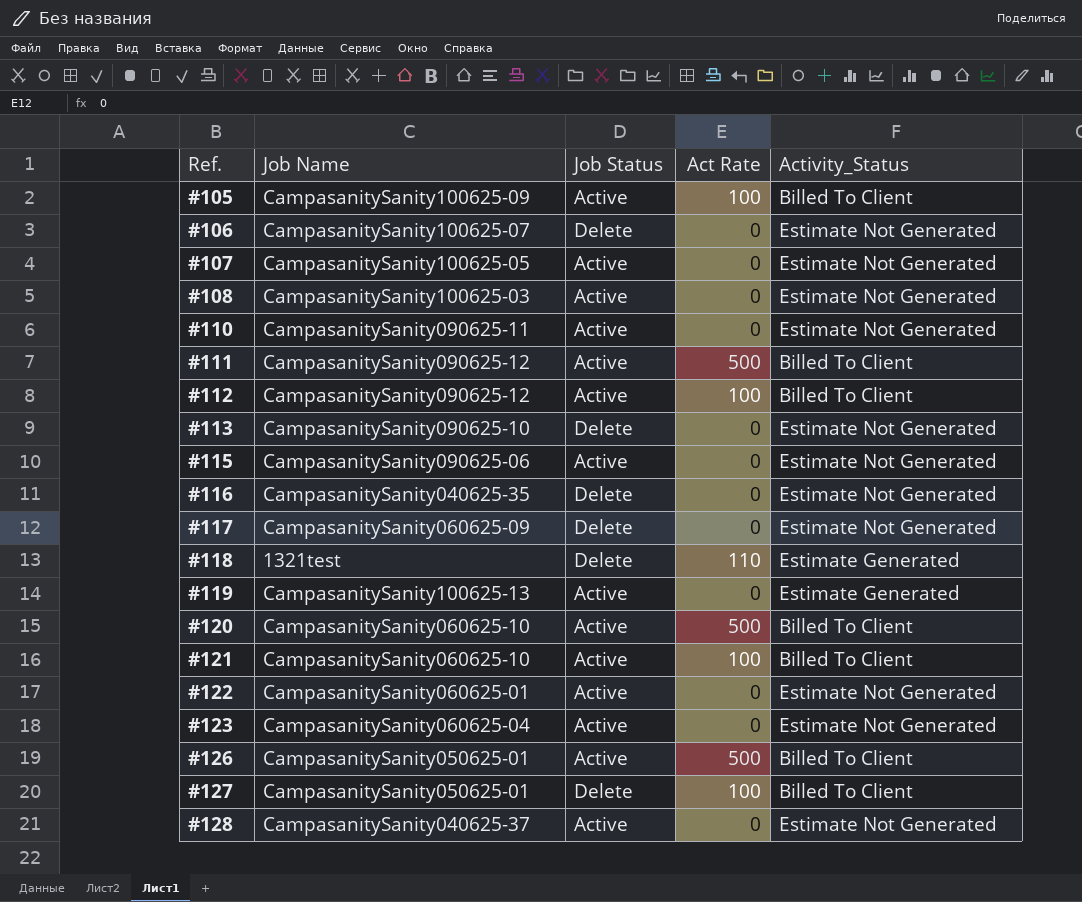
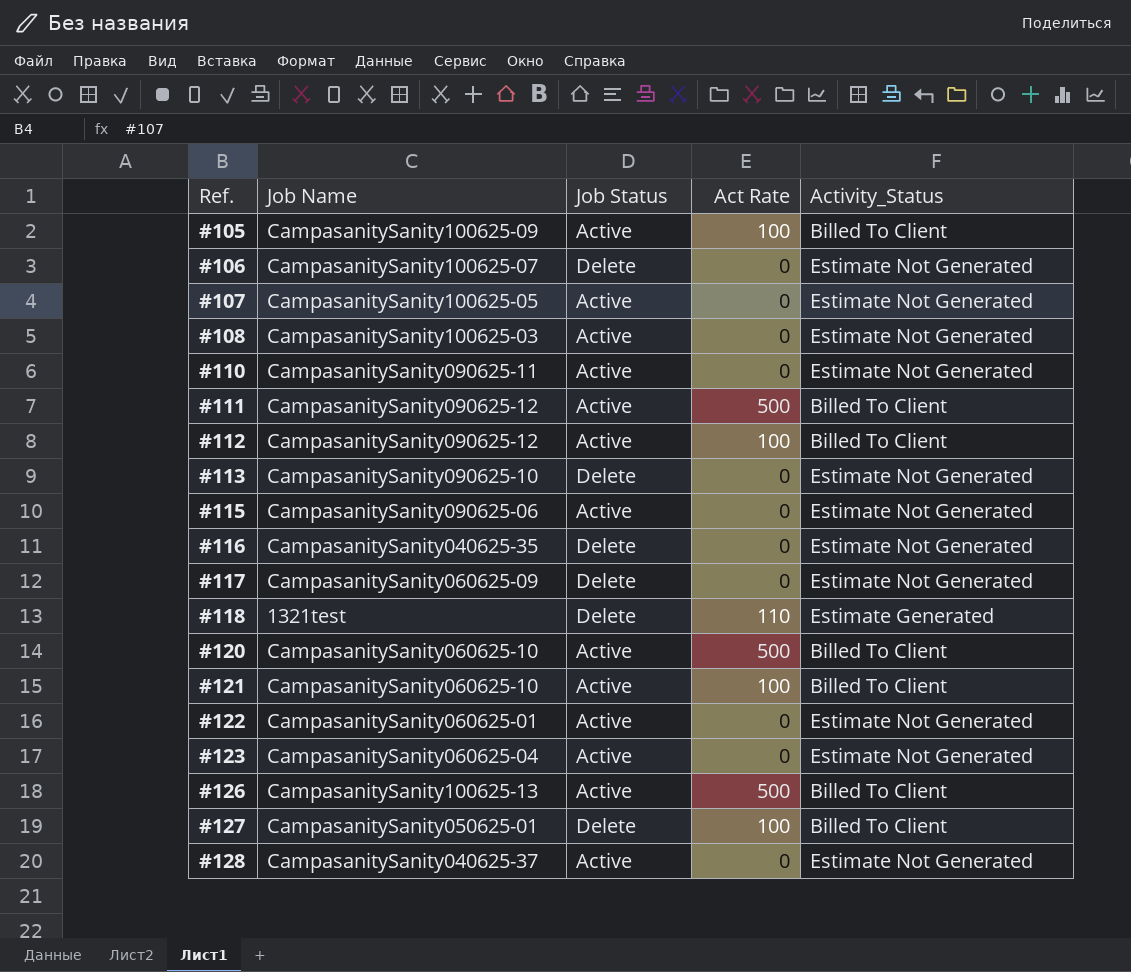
row #119: CampasanitySanity100625-13 | Active | 0 | Estimate Generated -> none
#126 | Job Name: CampasanitySanity050625-01 -> CampasanitySanity100625-13

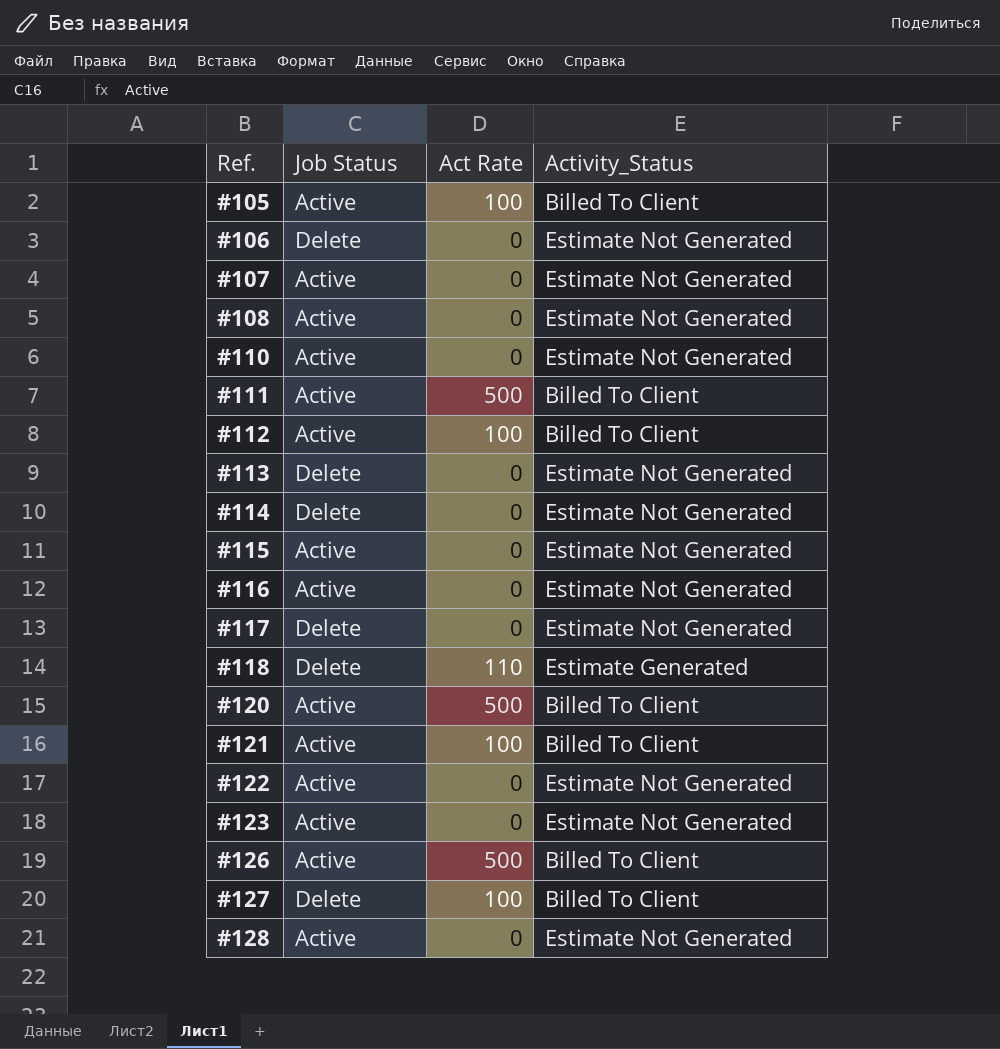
column Job Name | position: 2 -> none
row #114: none -> Delete | 0 | Estimate Not Generated
#116 | Job Status: Delete -> Active

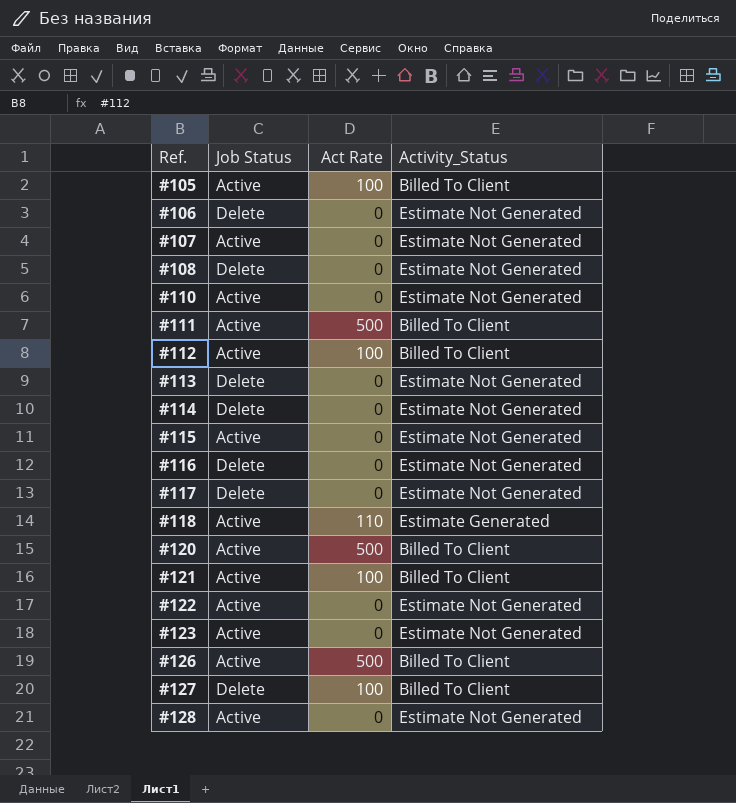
#108 | Job Status: Active -> Delete
#116 | Job Status: Active -> Delete
#118 | Job Status: Delete -> Active

